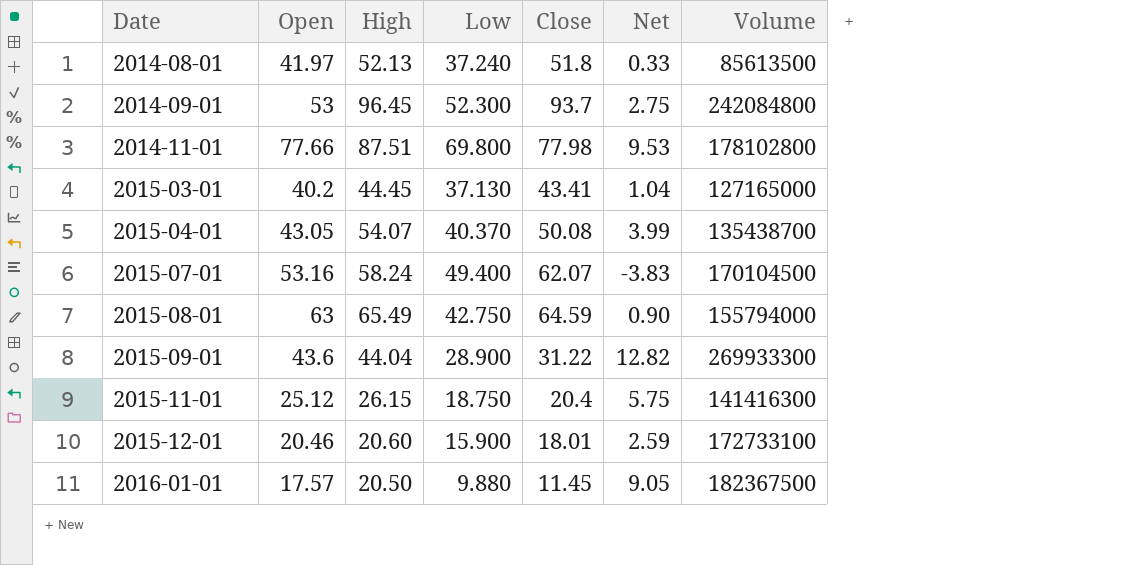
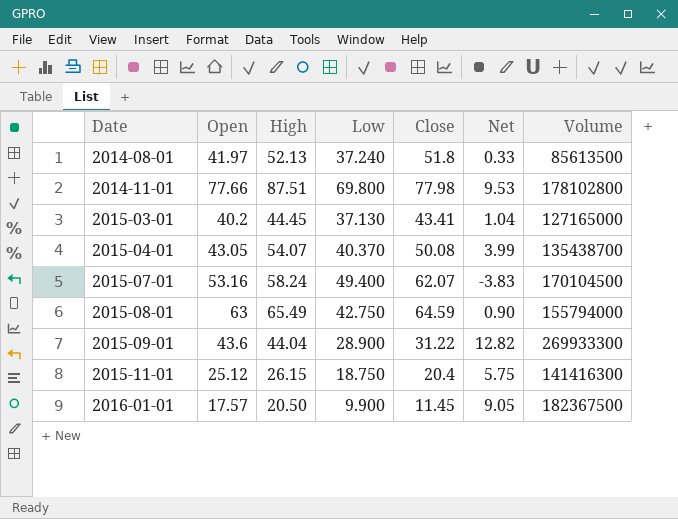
row 2014-09-01: 53 | 96.45 | 52.300 | 93.7 | 2.75 | 242084800 -> none
row 2015-12-01: 20.46 | 20.60 | 15.900 | 18.01 | 2.59 | 172733100 -> none
2016-01-01 | Low: 9.880 -> 9.900

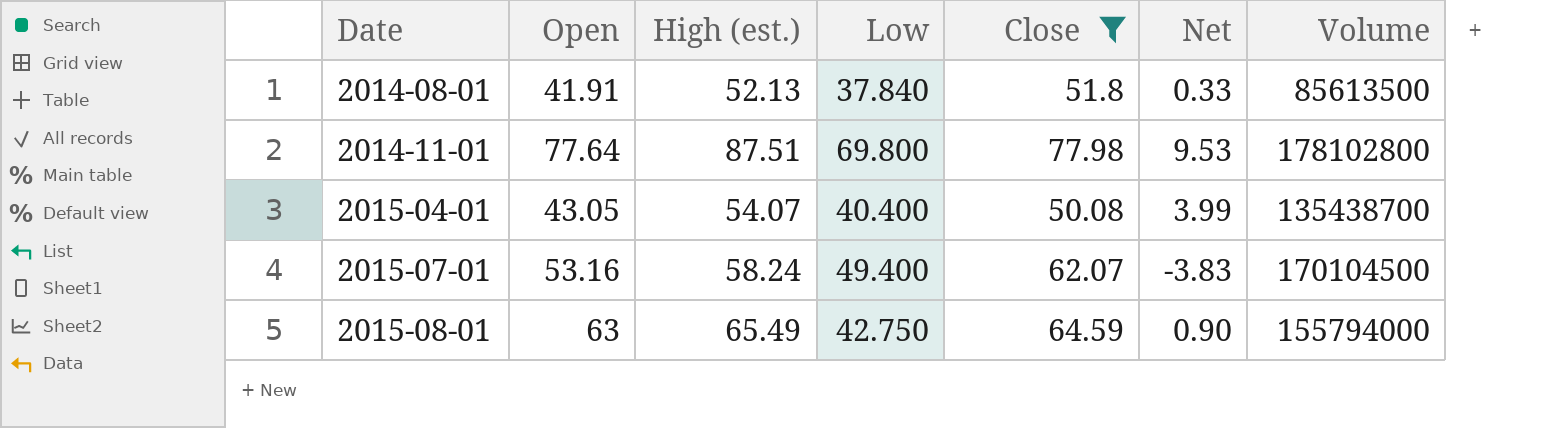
filter: none -> Close >= 50.08
column name: High -> High (est.)
2014-08-01 | Open: 41.97 -> 41.91
2014-08-01 | Low: 37.240 -> 37.840
2014-11-01 | Open: 77.66 -> 77.64
2015-04-01 | Low: 40.370 -> 40.400

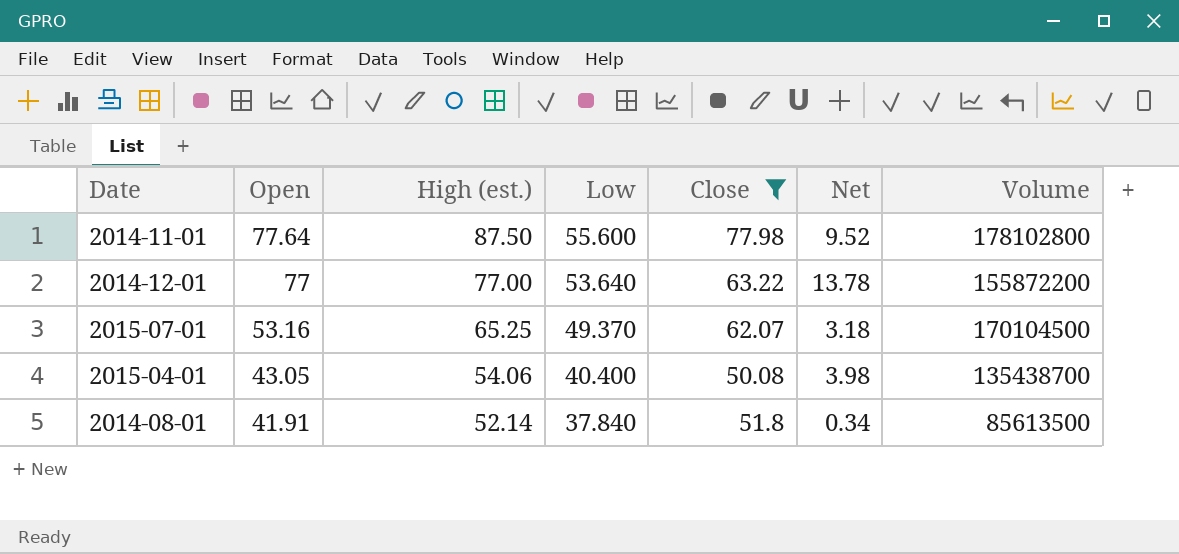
row order: Date ascending -> Open descending
row 2015-08-01: 63 | 65.49 | 42.750 | 64.59 | 0.90 | 155794000 -> none
2014-11-01 | High (est.): 87.51 -> 87.50
2014-11-01 | Low: 69.800 -> 55.600
2014-11-01 | Net: 9.53 -> 9.52
row 2014-12-01: none -> 77 | 77.00 | 53.640 | 63.22 | 13.78 | 155872200
2015-07-01 | High (est.): 58.24 -> 65.25
2015-07-01 | Low: 49.400 -> 49.370
2015-07-01 | Net: -3.83 -> 3.18
2015-04-01 | High (est.): 54.07 -> 54.06
2015-04-01 | Net: 3.99 -> 3.98
2014-08-01 | High (est.): 52.13 -> 52.14
2014-08-01 | Net: 0.33 -> 0.34

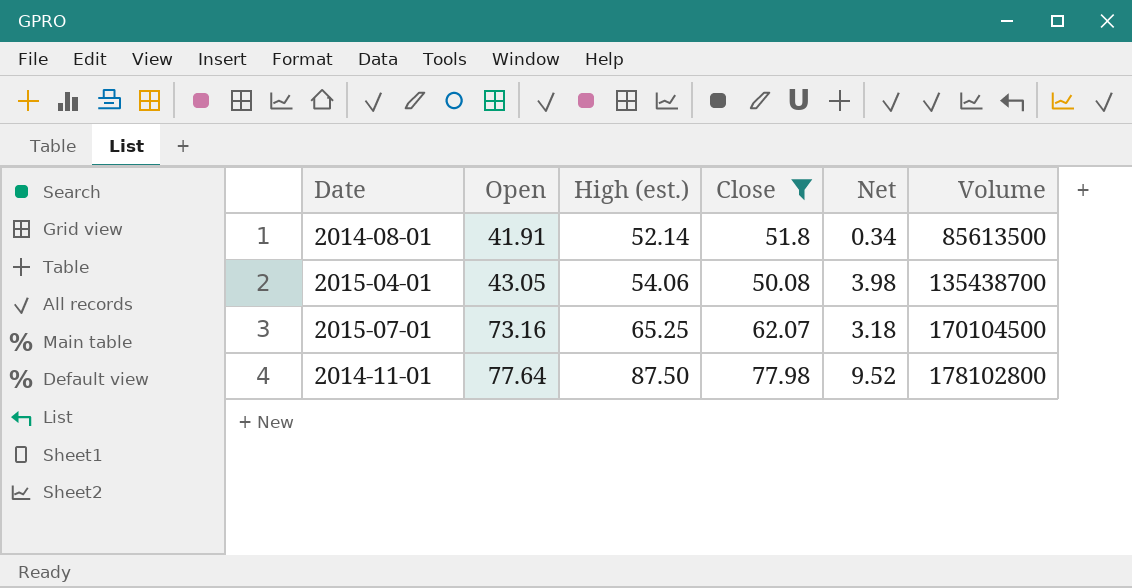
row order: Open descending -> Open ascending
column Low | position: 4 -> none
row 2014-12-01: 77 | 77.00 | 53.640 | 63.22 | 13.78 | 155872200 -> none
2015-07-01 | Open: 53.16 -> 73.16

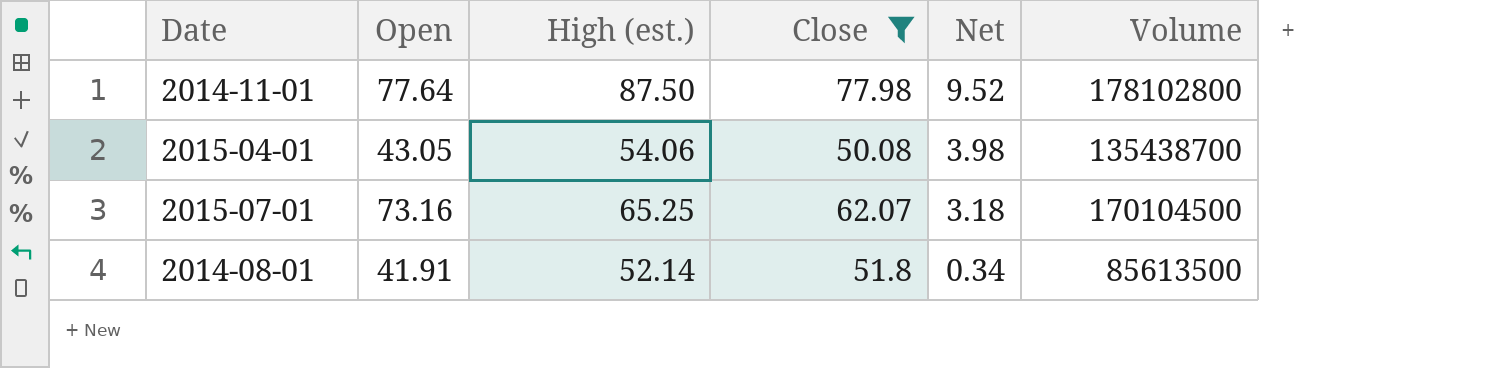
row order: Open ascending -> Net descending

